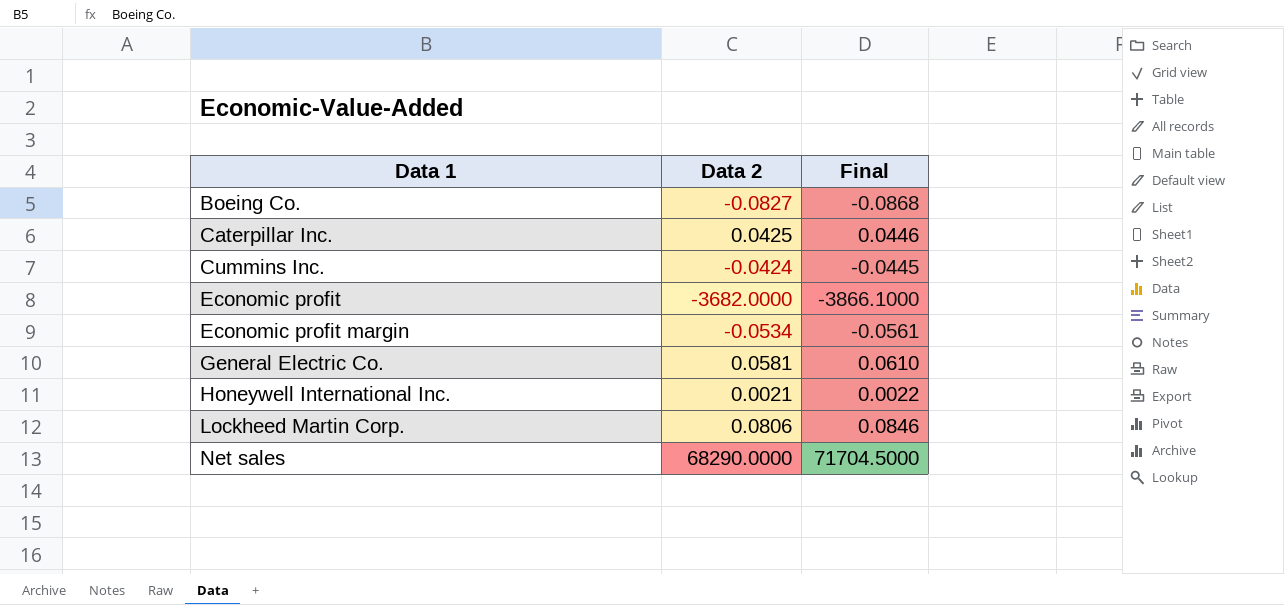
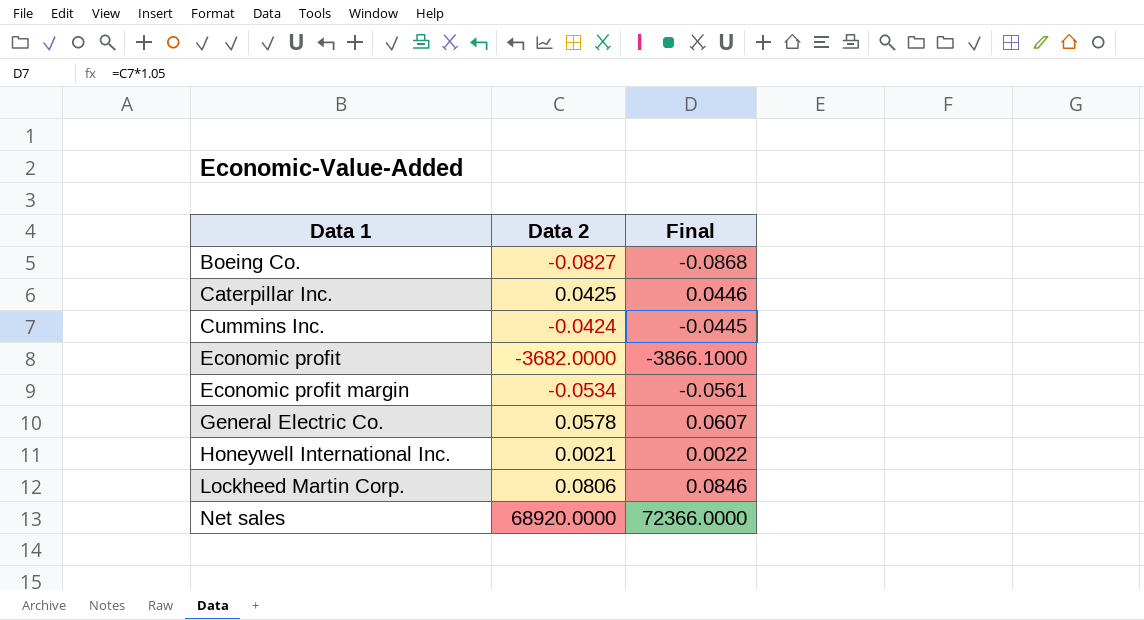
General Electric Co. | Data 2: 0.0581 -> 0.0578
General Electric Co. | Final: 0.0610 -> 0.0607
Net sales | Data 2: 68290.0000 -> 68920.0000
Net sales | Final: 71704.5000 -> 72366.0000

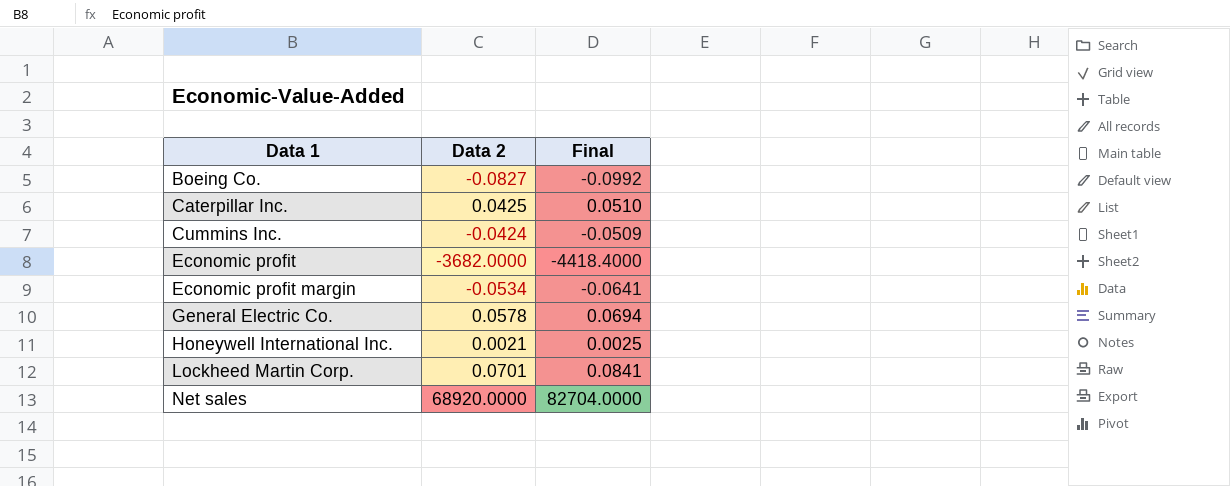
column Final | formula: [Data 2] * 1.05 -> [Data 2] * 1.2
Lockheed Martin Corp. | Data 2: 0.0806 -> 0.0701

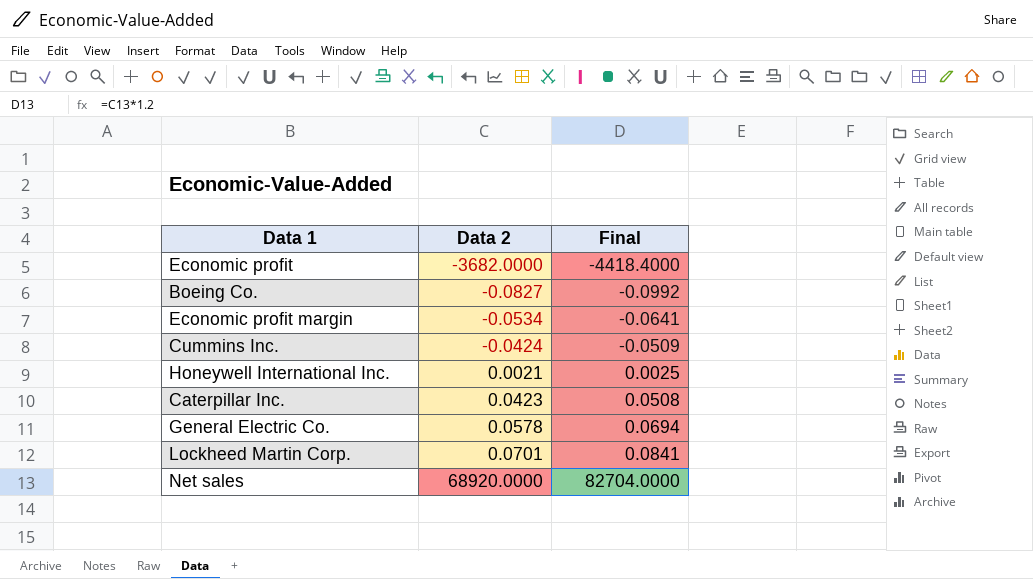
row order: Data 1 ascending -> Data 2 ascending
Caterpillar Inc. | Data 2: 0.0425 -> 0.0423
Caterpillar Inc. | Final: 0.0510 -> 0.0508

